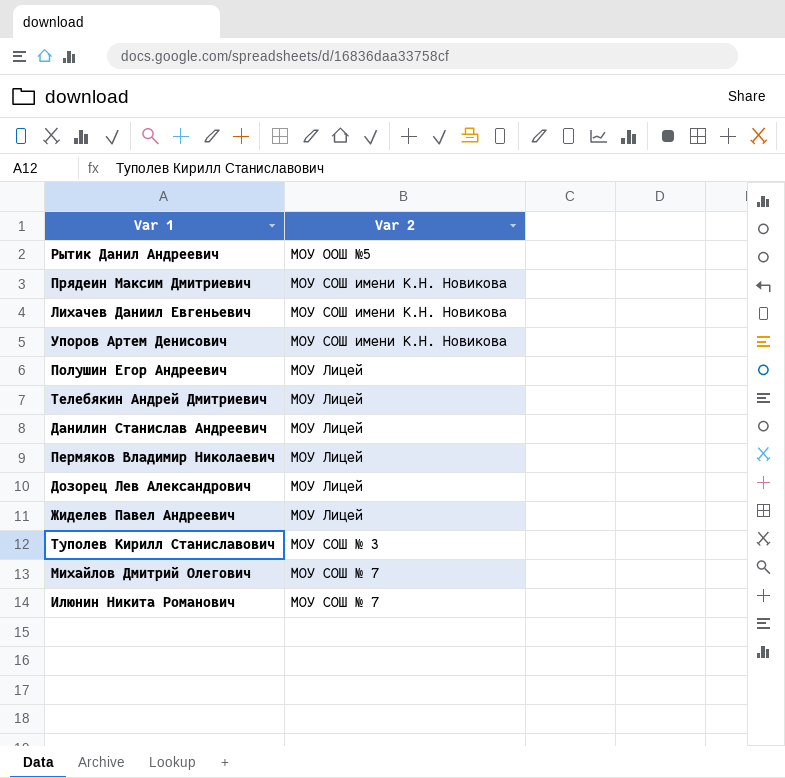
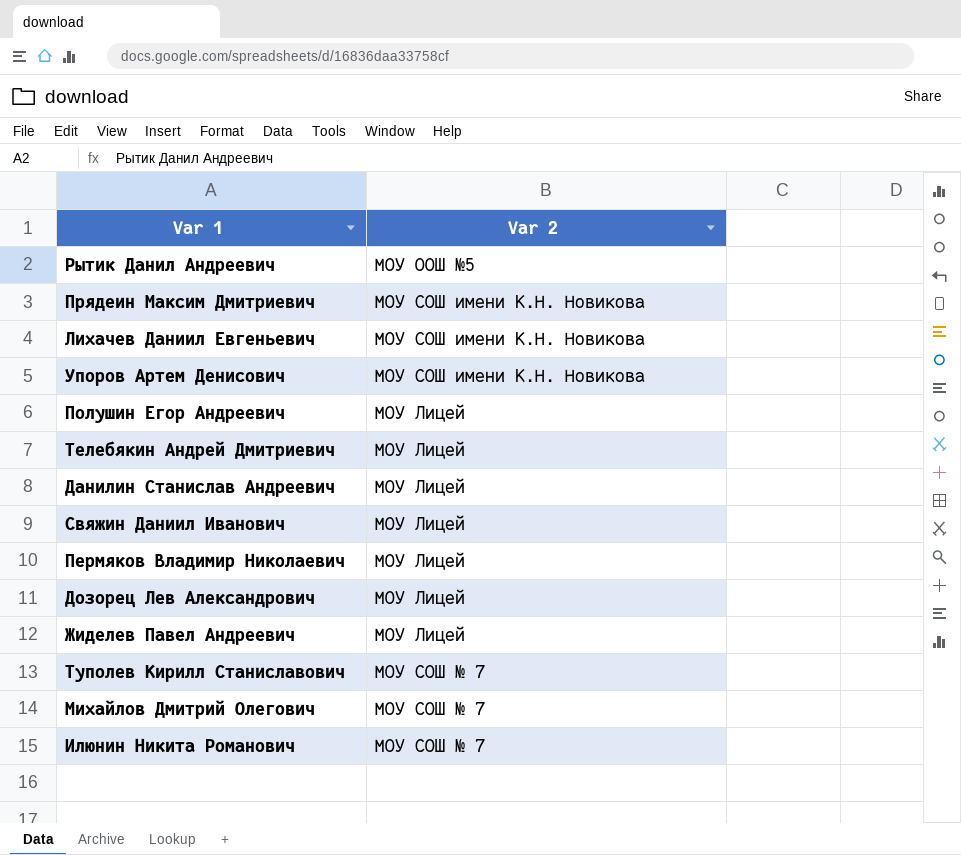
row Свяжин Даниил Иванович: none -> МОУ Лицей
Туполев Кирилл Станиславович | Var 2: МОУ СОШ № 3 -> МОУ СОШ № 7

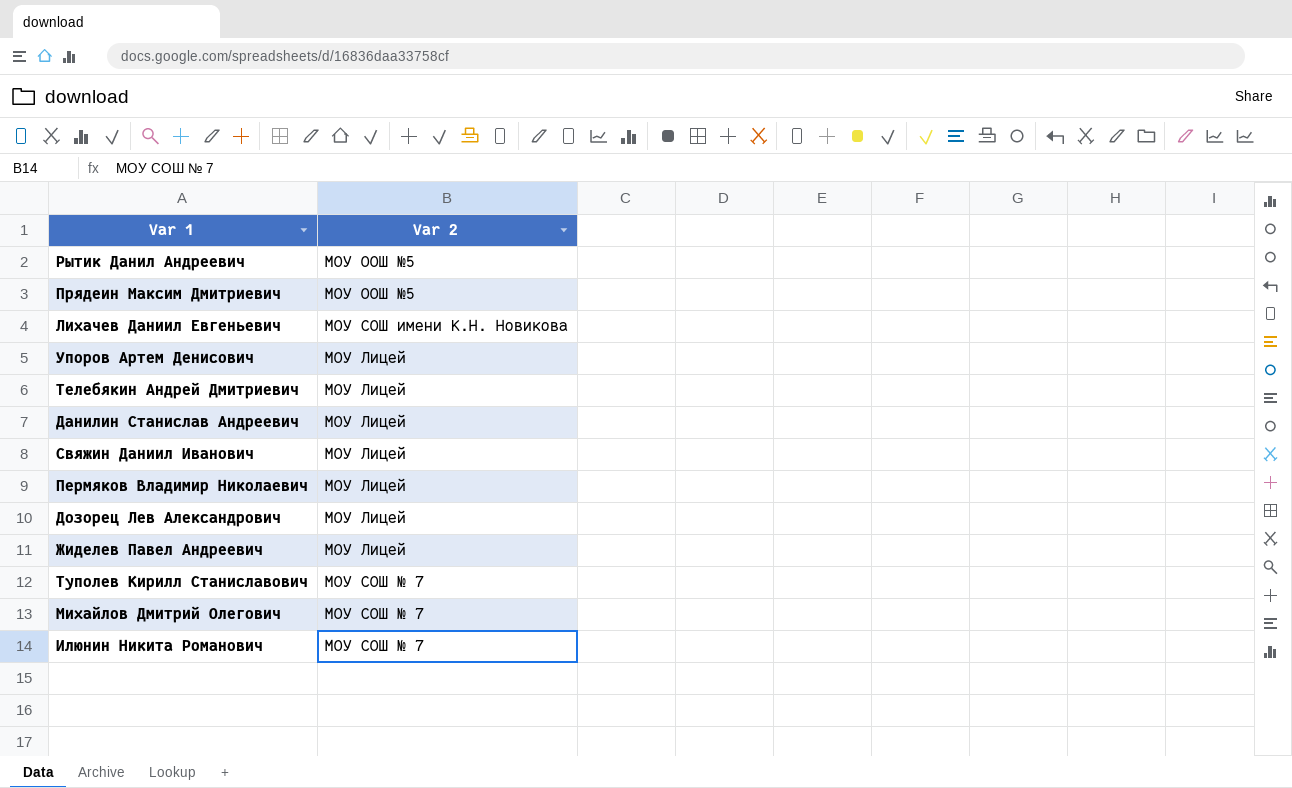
row Полушин Егор Андреевич: МОУ Лицей -> none
Прядеин Максим Дмитриевич | Var 2: МОУ СОШ имени К.Н. Новикова -> МОУ ООШ №5
Упоров Артем Денисович | Var 2: МОУ СОШ имени К.Н. Новикова -> МОУ Лицей

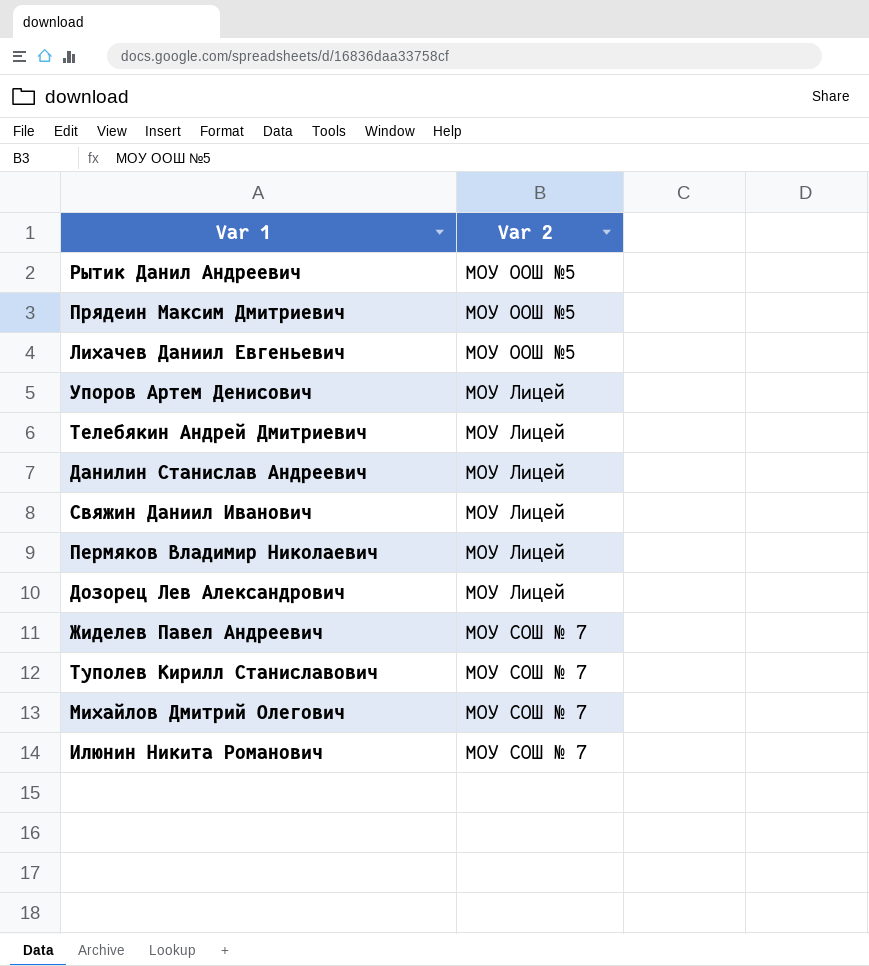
Лихачев Даниил Евгеньевич | Var 2: МОУ СОШ имени К.Н. Новикова -> МОУ ООШ №5
Жиделев Павел Андреевич | Var 2: МОУ Лицей -> МОУ СОШ № 7

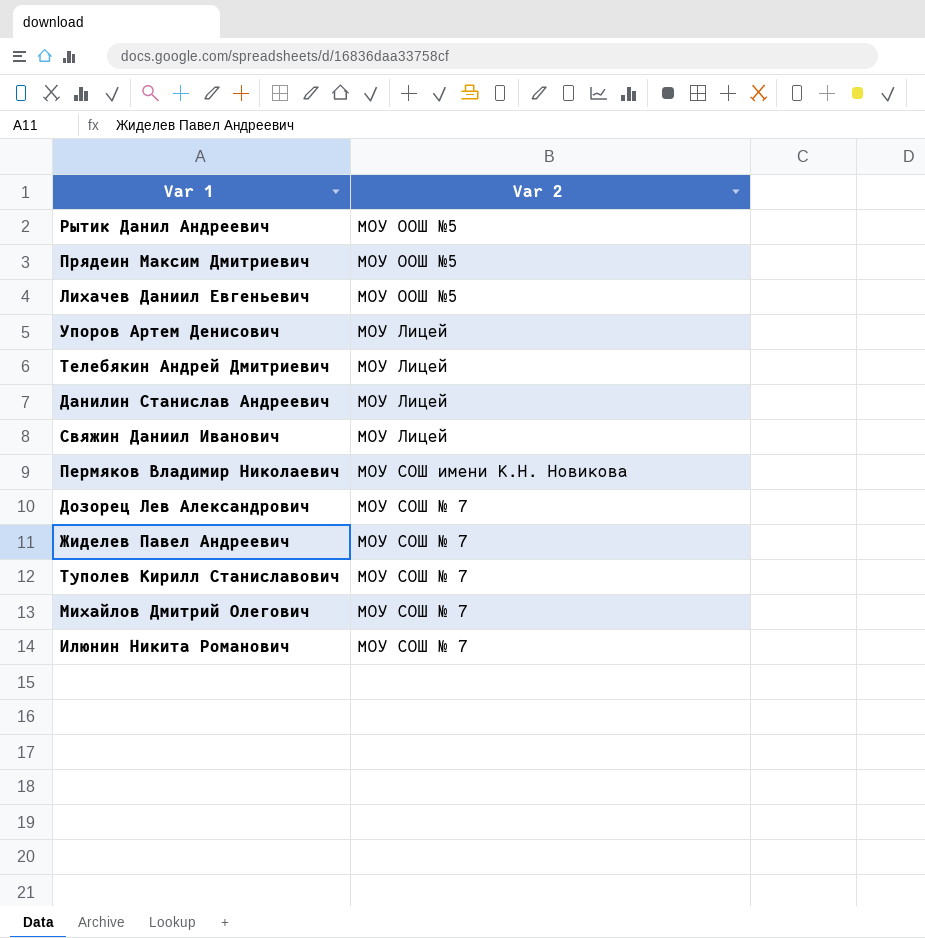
Пермяков Владимир Николаевич | Var 2: МОУ Лицей -> МОУ СОШ имени К.Н. Новикова
Дозорец Лев Александрович | Var 2: МОУ Лицей -> МОУ СОШ № 7

